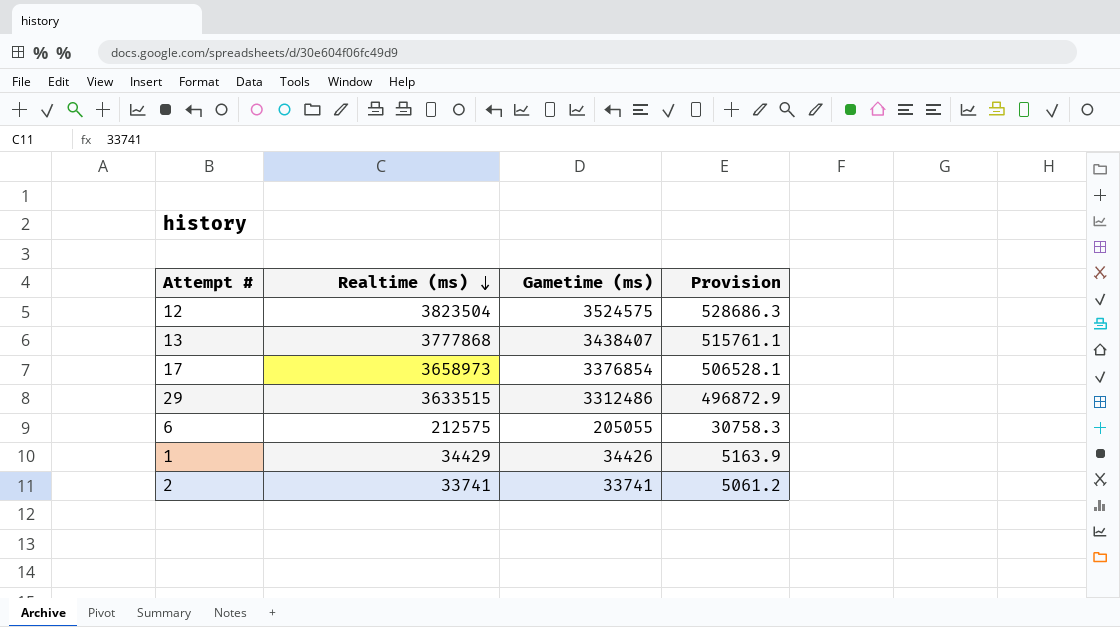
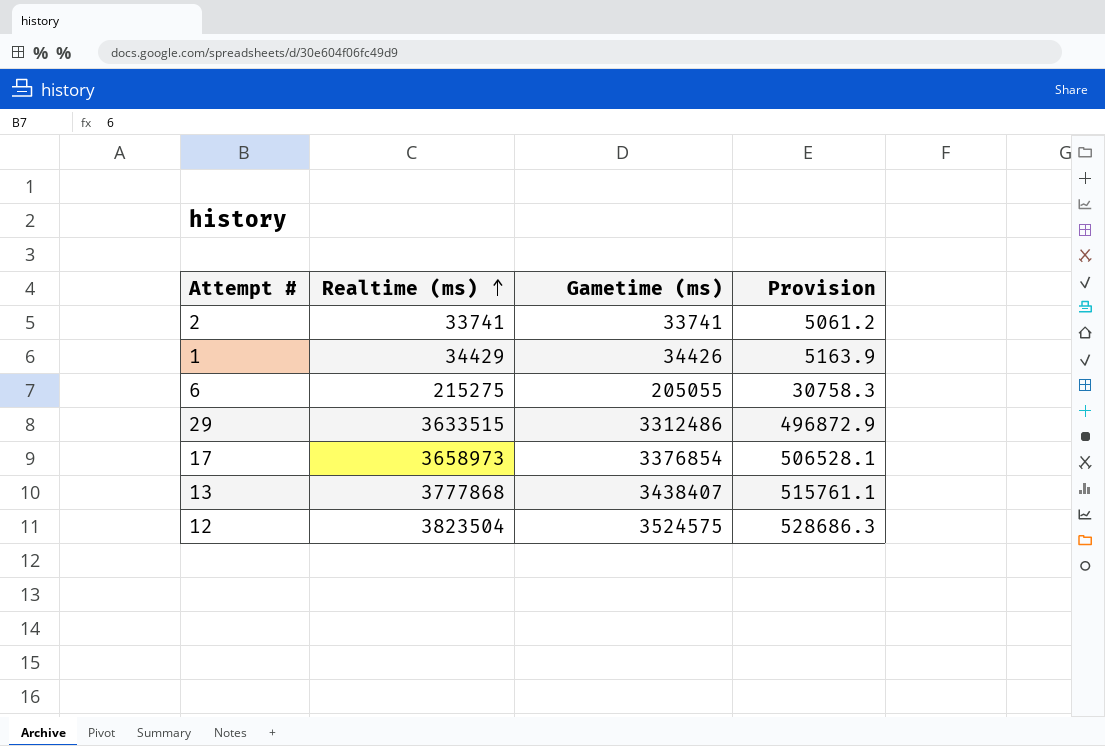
row order: Realtime (ms) descending -> Realtime (ms) ascending
6 | Realtime (ms): 212575 -> 215275

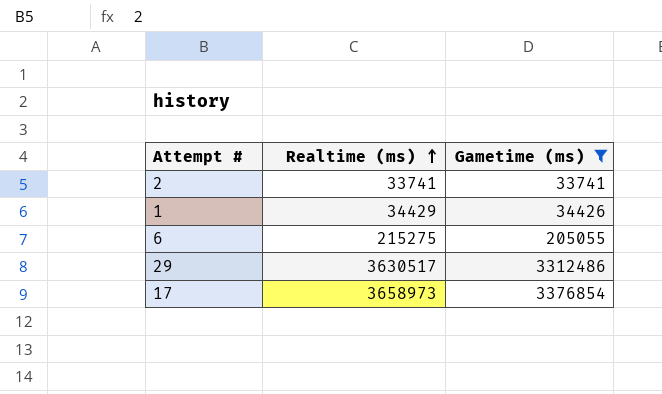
filter: none -> Gametime (ms) <= 3376854
column Provision | formula: [Gametime (ms)] * 0.15 -> none
29 | Realtime (ms): 3633515 -> 3630517

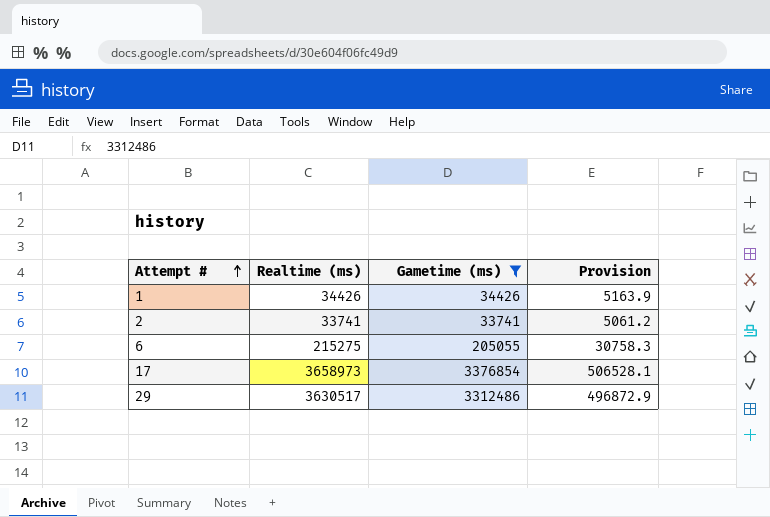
row order: Realtime (ms) ascending -> Attempt # ascending
column Provision | formula: none -> [Gametime (ms)] * 0.15
1 | Realtime (ms): 34429 -> 34426

